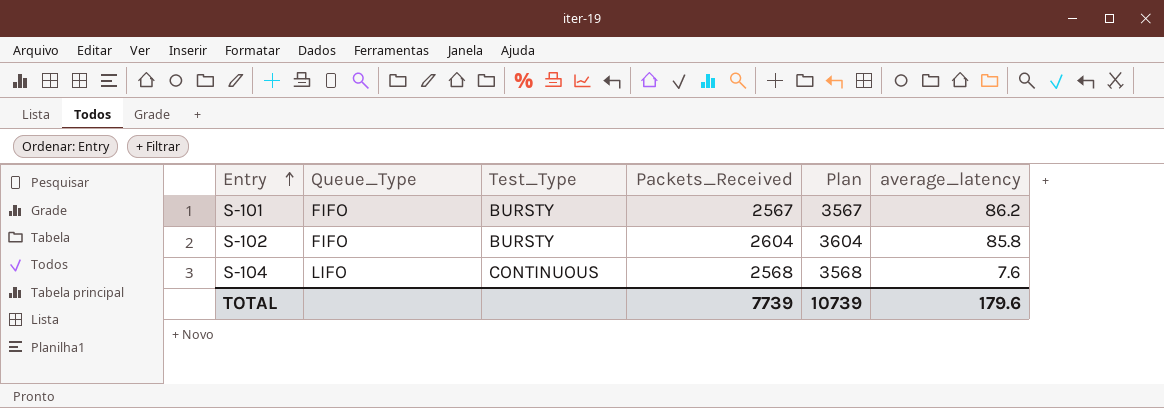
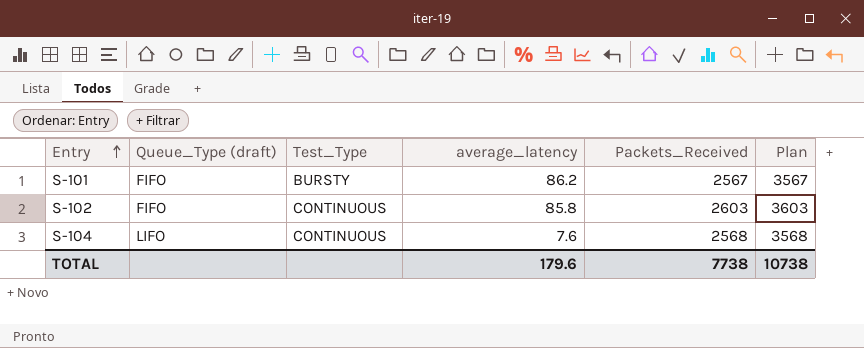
column name: Queue_Type -> Queue_Type (draft)
column average_latency | position: 6 -> 4
S-102 | Test_Type: BURSTY -> CONTINUOUS
S-102 | Packets_Received: 2604 -> 2603
S-102 | Plan: 3604 -> 3603
TOTAL | Packets_Received: 7739 -> 7738
TOTAL | Plan: 10739 -> 10738

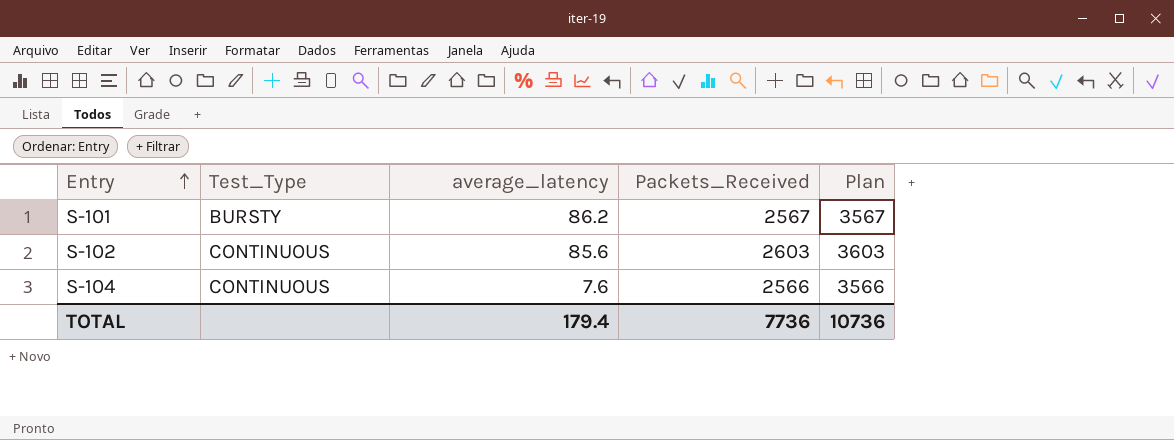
column Queue_Type (draft) | position: 2 -> none
S-102 | average_latency: 85.8 -> 85.6
S-104 | Packets_Received: 2568 -> 2566
S-104 | Plan: 3568 -> 3566
TOTAL | average_latency: 179.6 -> 179.4
TOTAL | Packets_Received: 7738 -> 7736
TOTAL | Plan: 10738 -> 10736

